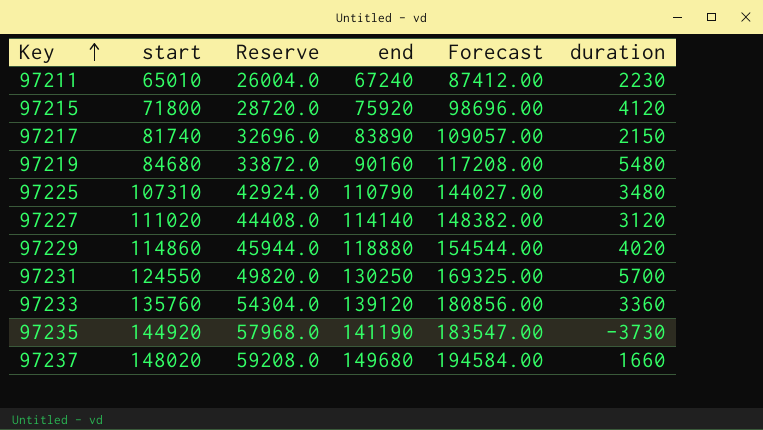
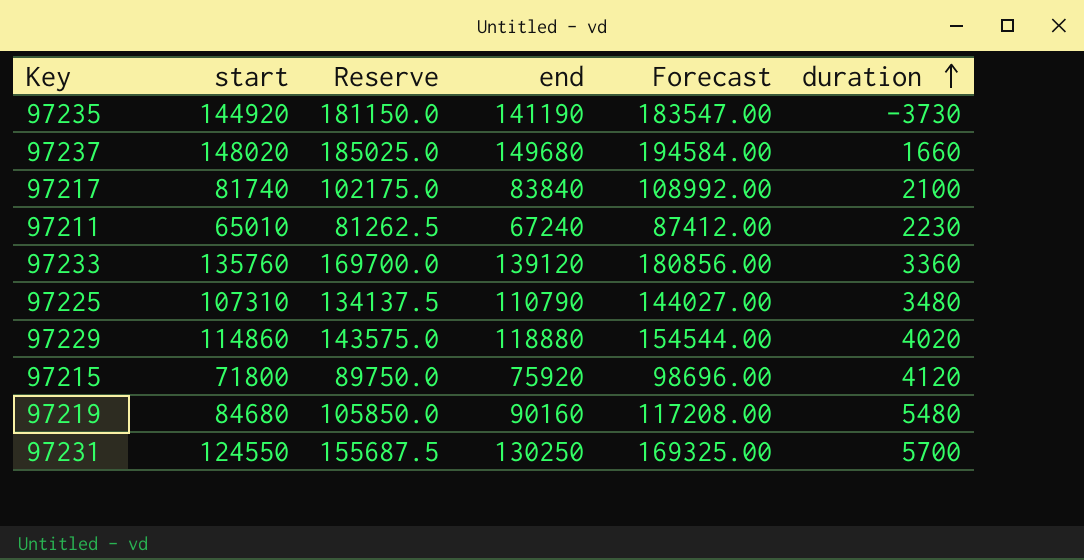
row order: Key ascending -> duration ascending
column Reserve | formula: [start] * 0.4 -> [start] * 1.25
row 97227: 111020 | 44408.0 | 114140 | 148382.00 | 3120 -> none
97217 | end: 83890 -> 83840
97217 | Forecast: 109057.00 -> 108992.00
97217 | duration: 2150 -> 2100

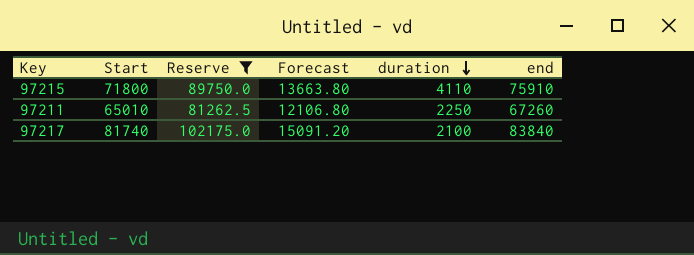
filter: none -> Reserve <= 102175.0
row order: duration ascending -> duration descending
column name: start -> Start
column Forecast | formula: [end] * 1.3 -> [end] * 0.18
column end | position: 4 -> 6
97215 | duration: 4120 -> 4110
97215 | end: 75920 -> 75910
97211 | duration: 2230 -> 2250
97211 | end: 67240 -> 67260

